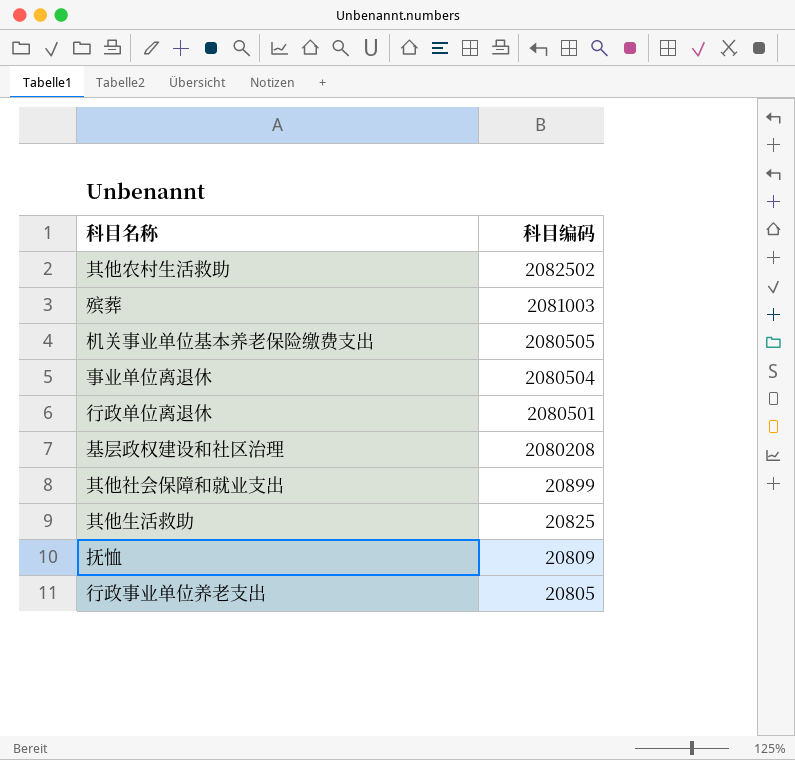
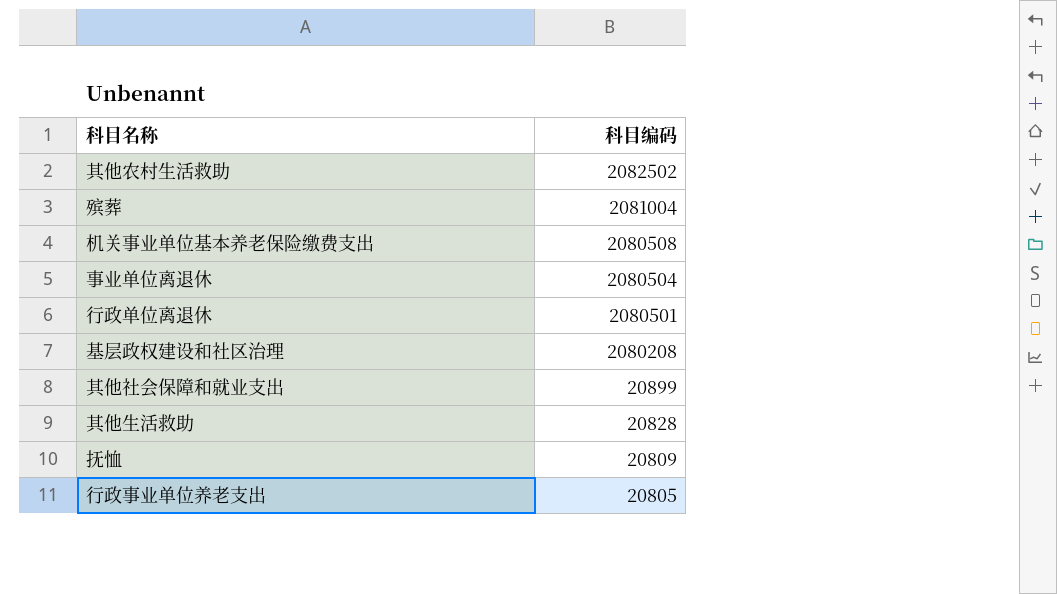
殡葬 | 科目编码: 2081003 -> 2081004
机关事业单位基本养老保险缴费支出 | 科目编码: 2080505 -> 2080508
其他生活救助 | 科目编码: 20825 -> 20828

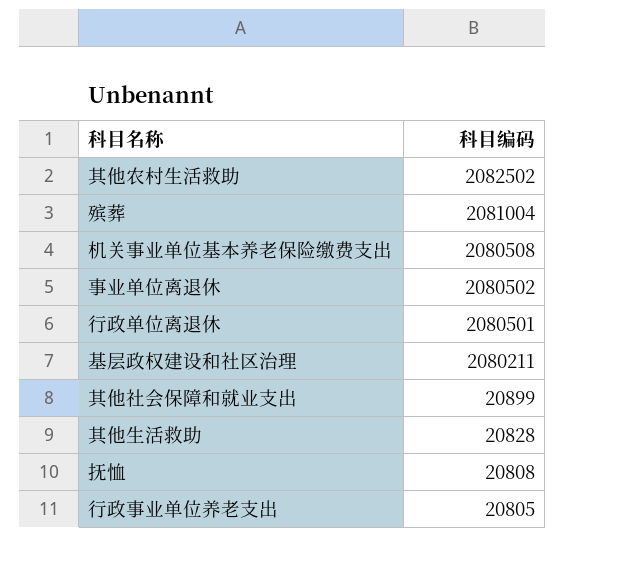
事业单位离退休 | 科目编码: 2080504 -> 2080502
基层政权建设和社区治理 | 科目编码: 2080208 -> 2080211
抚恤 | 科目编码: 20809 -> 20808

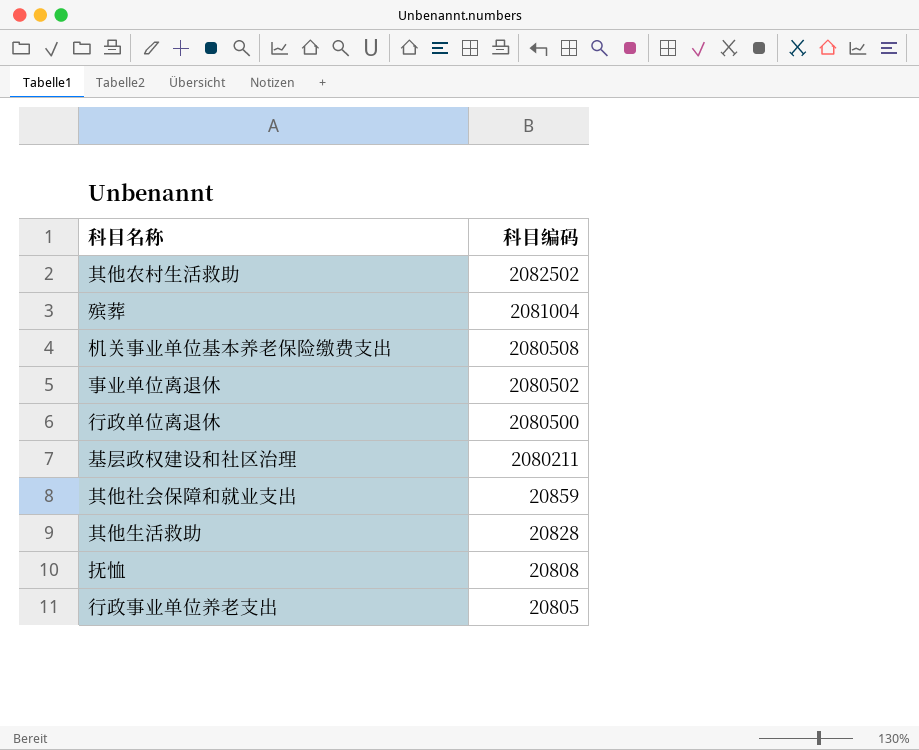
行政单位离退休 | 科目编码: 2080501 -> 2080500
其他社会保障和就业支出 | 科目编码: 20899 -> 20859

